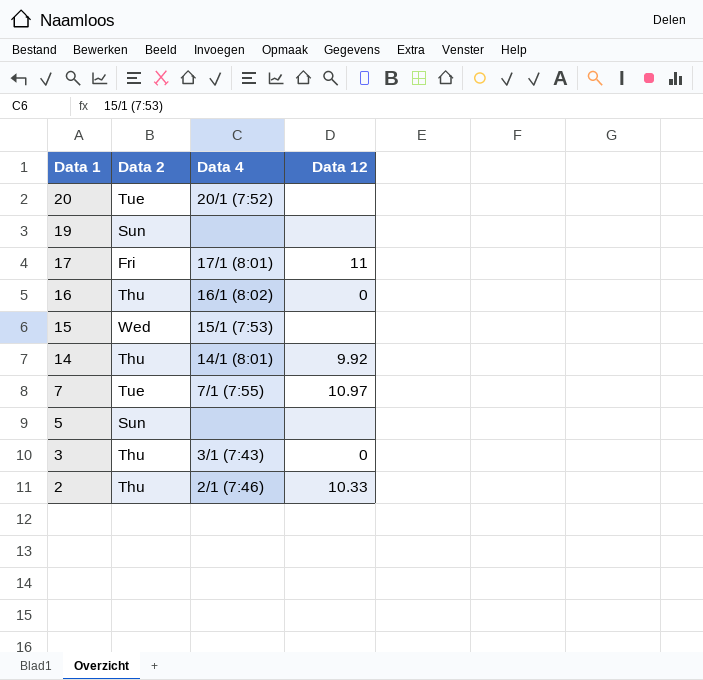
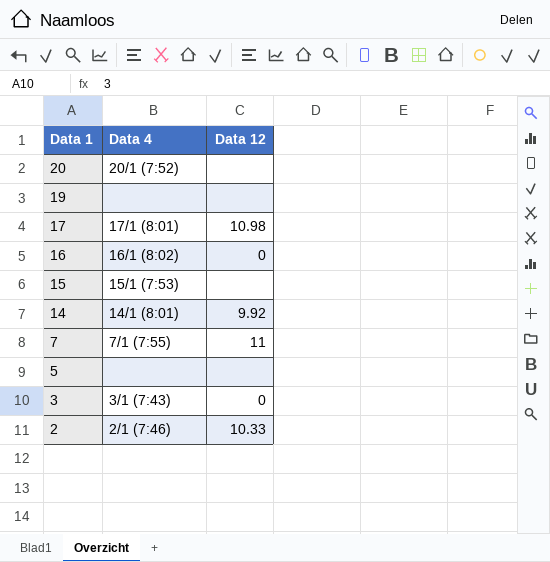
column Data 2 | position: 2 -> none
17 | Data 12: 11 -> 10.98
7 | Data 12: 10.97 -> 11

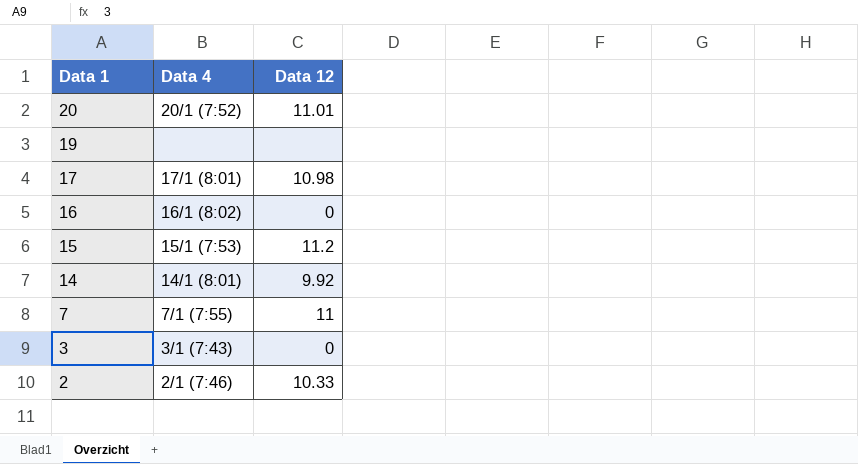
row 5: none | none -> none
20 | Data 12: none -> 11.01
15 | Data 12: none -> 11.2

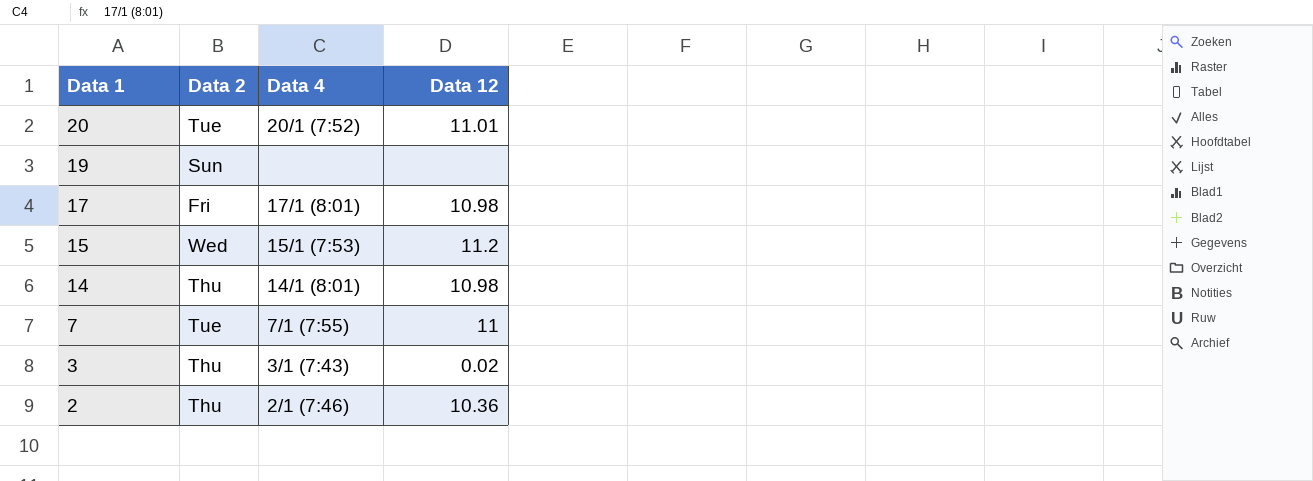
column Data 2 | position: none -> 2
row 16: 16/1 (8:02) | 0 -> none
14 | Data 12: 9.92 -> 10.98
3 | Data 12: 0 -> 0.02
2 | Data 12: 10.33 -> 10.36

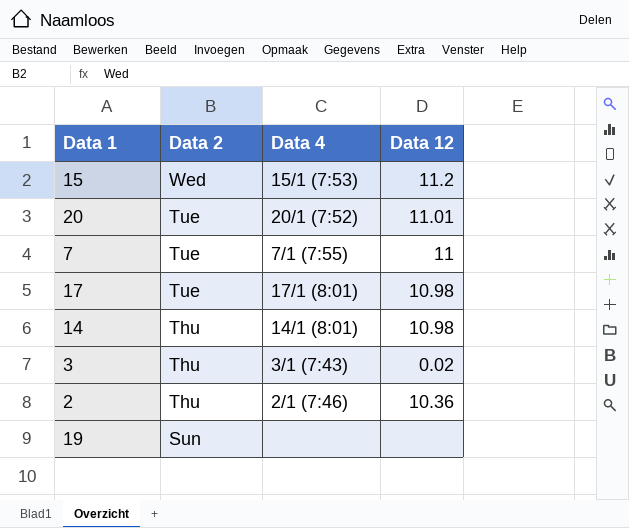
row order: Data 1 descending -> Data 2 descending
17 | Data 2: Fri -> Tue

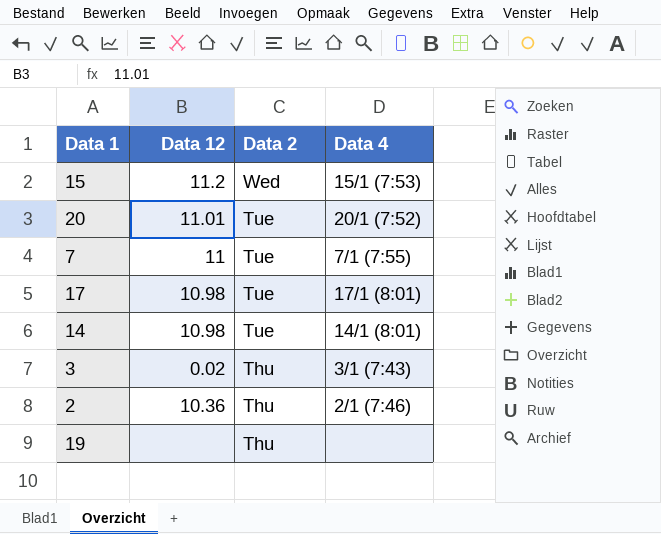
column Data 12 | position: 4 -> 2
14 | Data 2: Thu -> Tue
19 | Data 2: Sun -> Thu

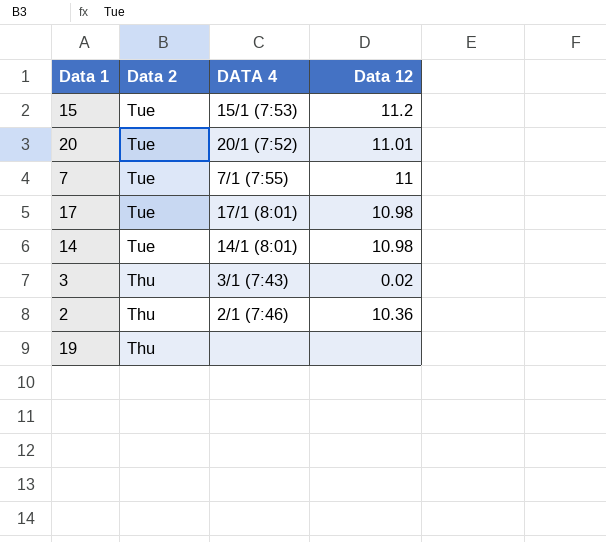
column name: Data 4 -> DATA 4
column Data 12 | position: 2 -> 4
15 | Data 2: Wed -> Tue

